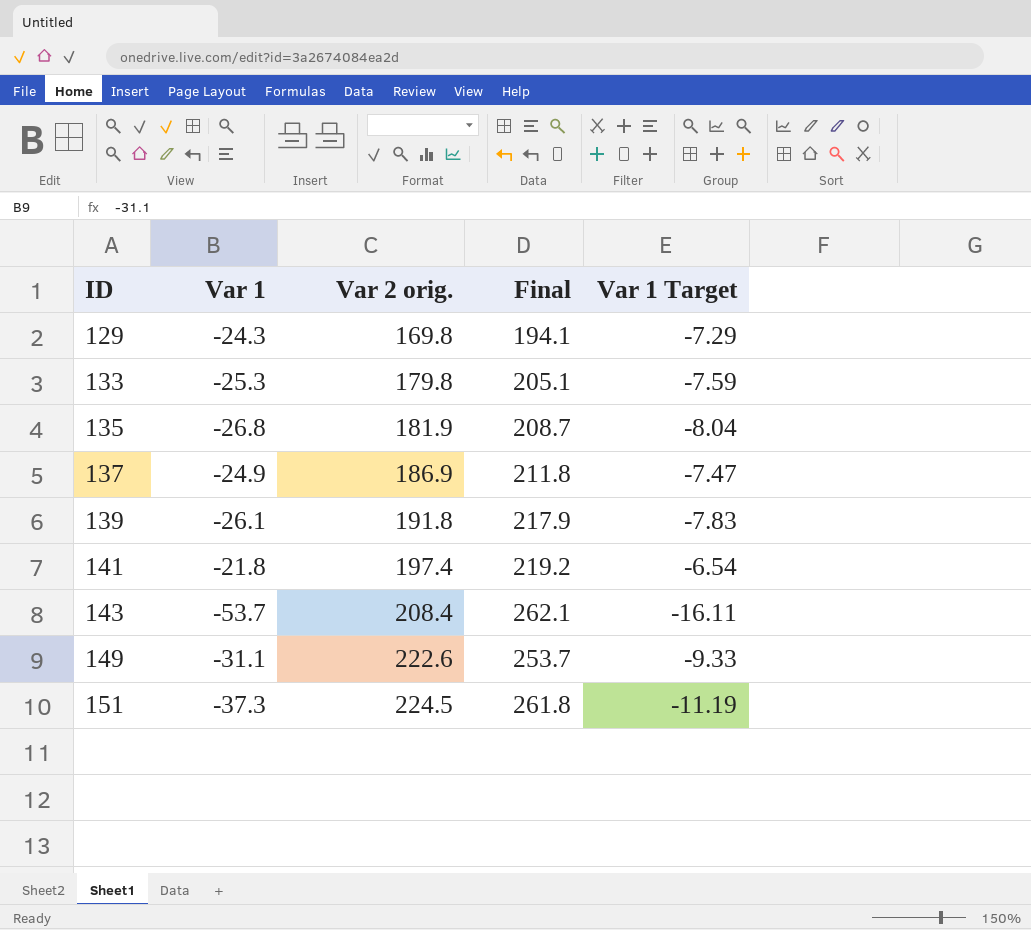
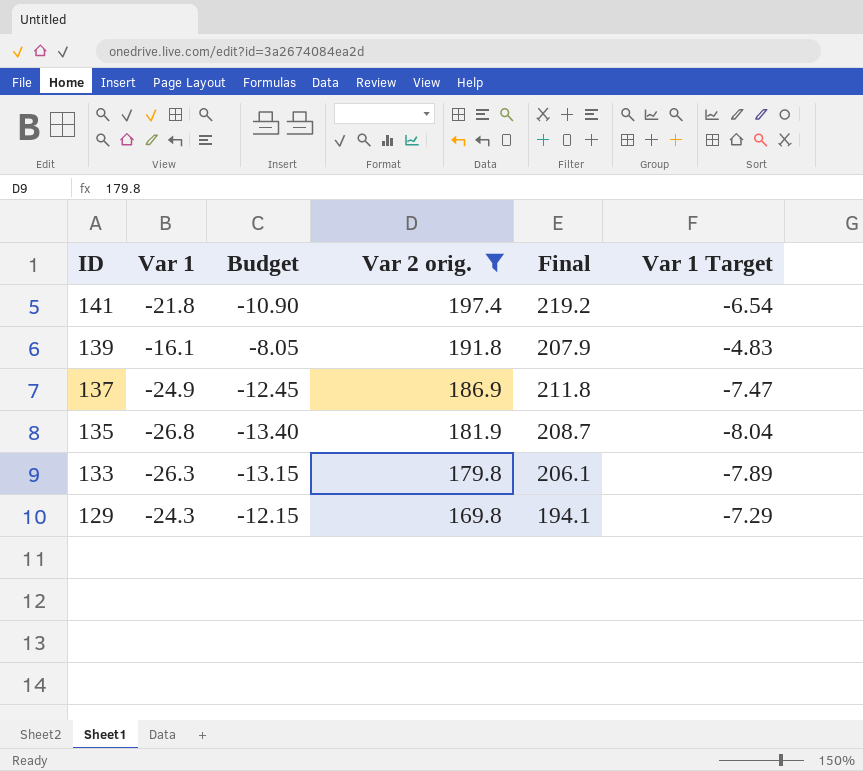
filter: none -> Var 2 orig. <= 197.4
row order: ID ascending -> ID descending
column Budget | formula: none -> [Var 1] * 0.5
139 | Var 1: -26.1 -> -16.1
139 | Final: 217.9 -> 207.9
139 | Var 1 Target: -7.83 -> -4.83
133 | Var 1: -25.3 -> -26.3
133 | Final: 205.1 -> 206.1
133 | Var 1 Target: -7.59 -> -7.89

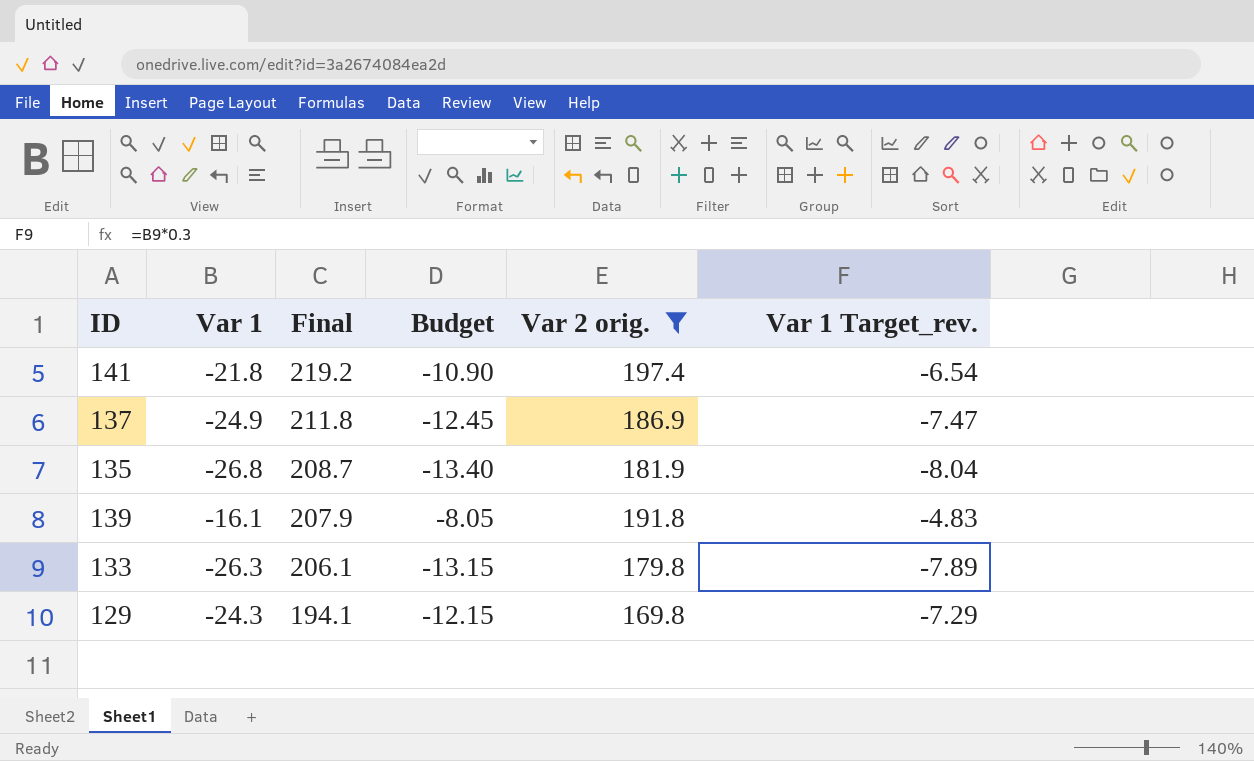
row order: ID descending -> Final descending
column Final | position: 5 -> 3
column name: Var 1 Target -> Var 1 Target_rev.

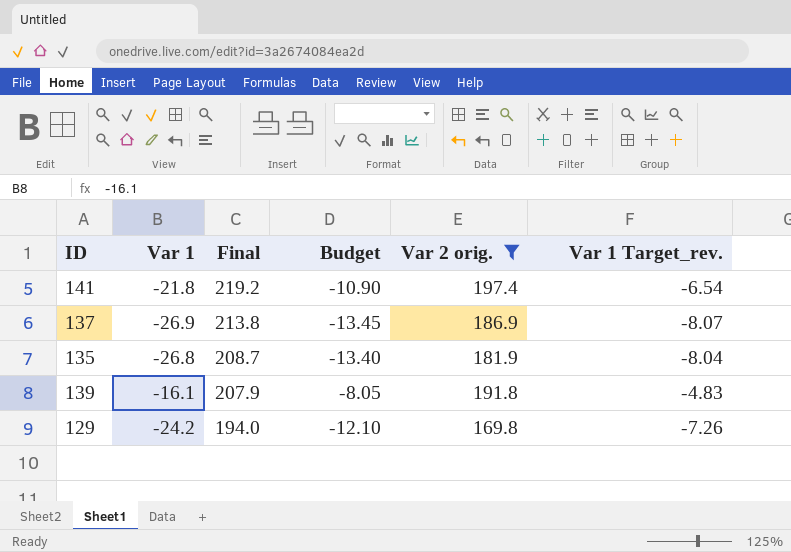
row 133: -26.3 | 206.1 | -13.15 | 179.8 | -7.89 -> none
137 | Var 1: -24.9 -> -26.9
137 | Final: 211.8 -> 213.8
137 | Budget: -12.45 -> -13.45
137 | Var 1 Target_rev.: -7.47 -> -8.07
129 | Var 1: -24.3 -> -24.2
129 | Final: 194.1 -> 194.0
129 | Budget: -12.15 -> -12.10
129 | Var 1 Target_rev.: -7.29 -> -7.26

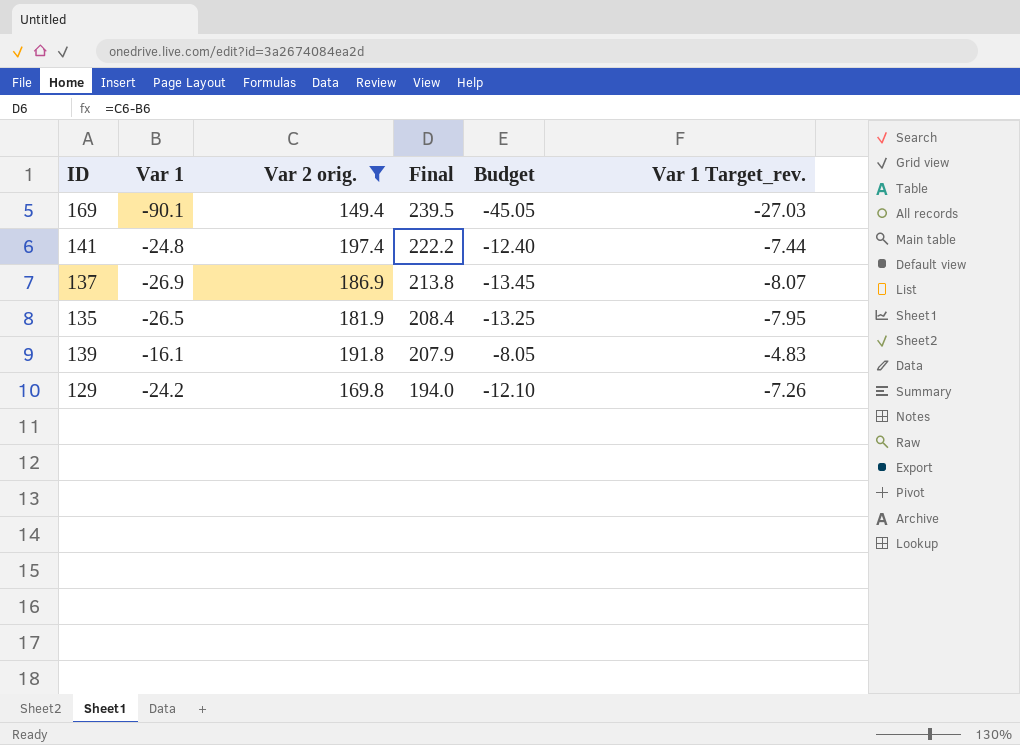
column Var 2 orig. | position: 5 -> 3
row 169: none -> -90.1 | 149.4 | 239.5 | -45.05 | -27.03
141 | Var 1: -21.8 -> -24.8
141 | Final: 219.2 -> 222.2
141 | Budget: -10.90 -> -12.40
141 | Var 1 Target_rev.: -6.54 -> -7.44
135 | Var 1: -26.8 -> -26.5
135 | Final: 208.7 -> 208.4
135 | Budget: -13.40 -> -13.25
135 | Var 1 Target_rev.: -8.04 -> -7.95

